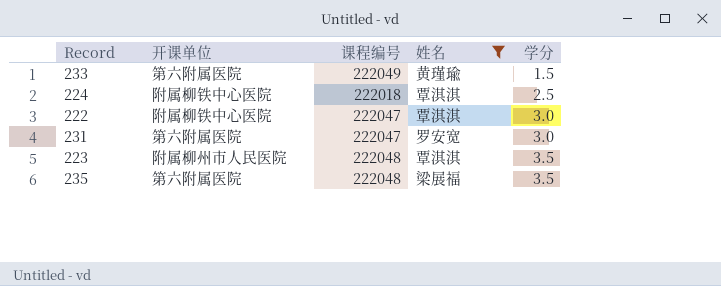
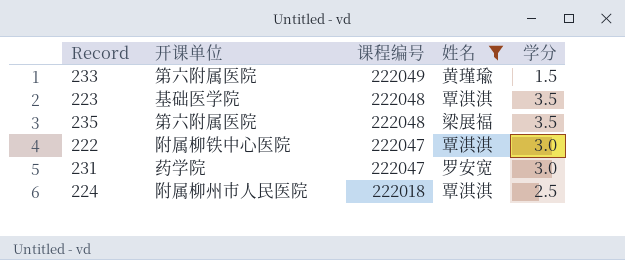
row order: 学分 ascending -> 课程编号 descending
223 | 开课单位: 附属柳州市人民医院 -> 基础医学院
231 | 开课单位: 第六附属医院 -> 药学院
224 | 开课单位: 附属柳铁中心医院 -> 附属柳州市人民医院

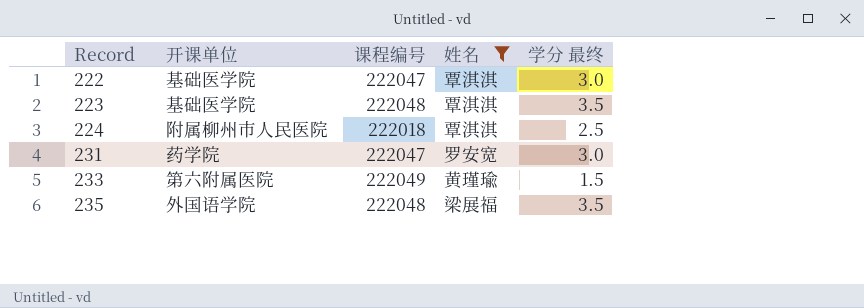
row order: 课程编号 descending -> Record ascending
column name: 学分 -> 学分 最终
222 | 开课单位: 附属柳铁中心医院 -> 基础医学院
235 | 开课单位: 第六附属医院 -> 外国语学院

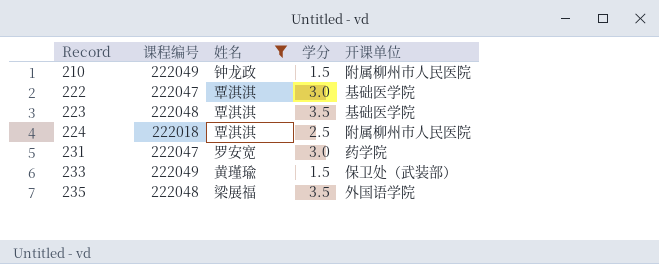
column name: 学分 最终 -> 学分
column 开课单位 | position: 2 -> 5
row 210: none -> 222049 | 钟龙政 | 1.5 | 附属柳州市人民医院
233 | 开课单位: 第六附属医院 -> 保卫处（武装部）

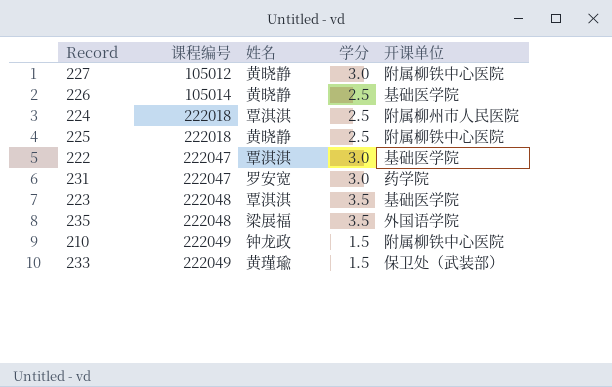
filter: 姓名 != 黄晓静 -> none
row order: Record ascending -> 课程编号 ascending
210 | 开课单位: 附属柳州市人民医院 -> 附属柳铁中心医院

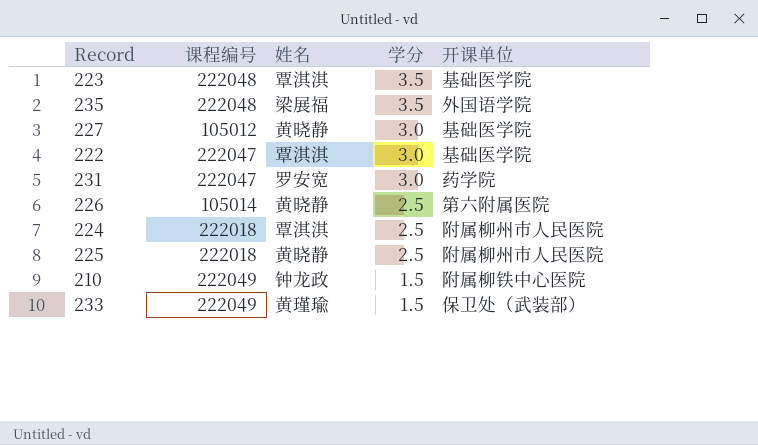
row order: 课程编号 ascending -> 学分 descending
227 | 开课单位: 附属柳铁中心医院 -> 基础医学院
226 | 开课单位: 基础医学院 -> 第六附属医院
225 | 开课单位: 附属柳铁中心医院 -> 附属柳州市人民医院

